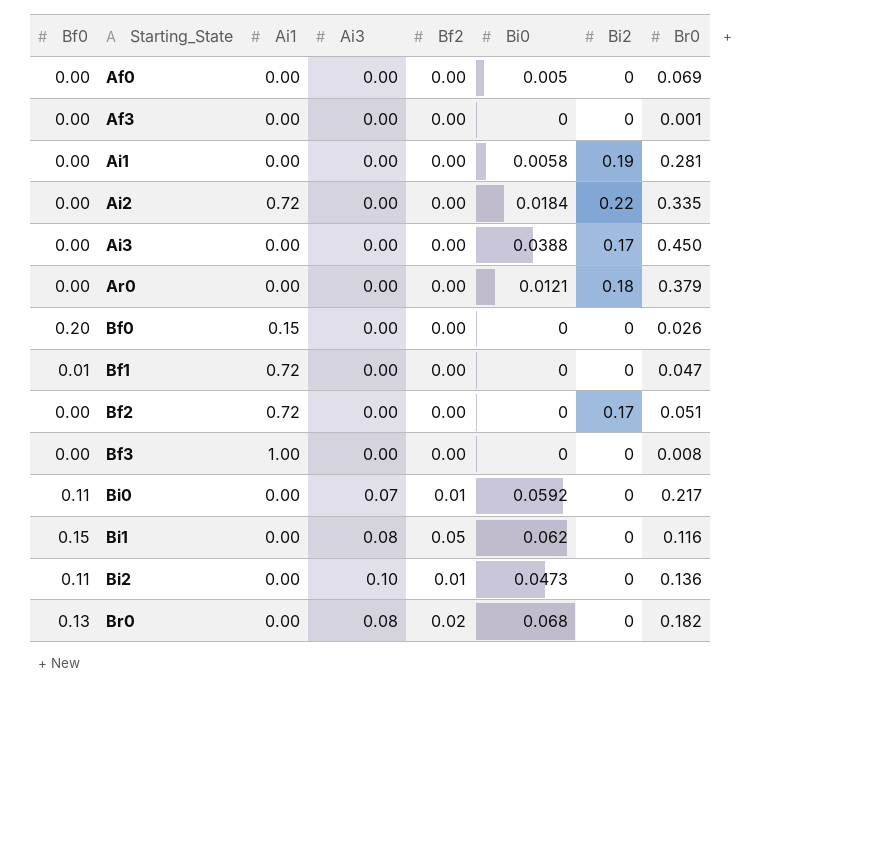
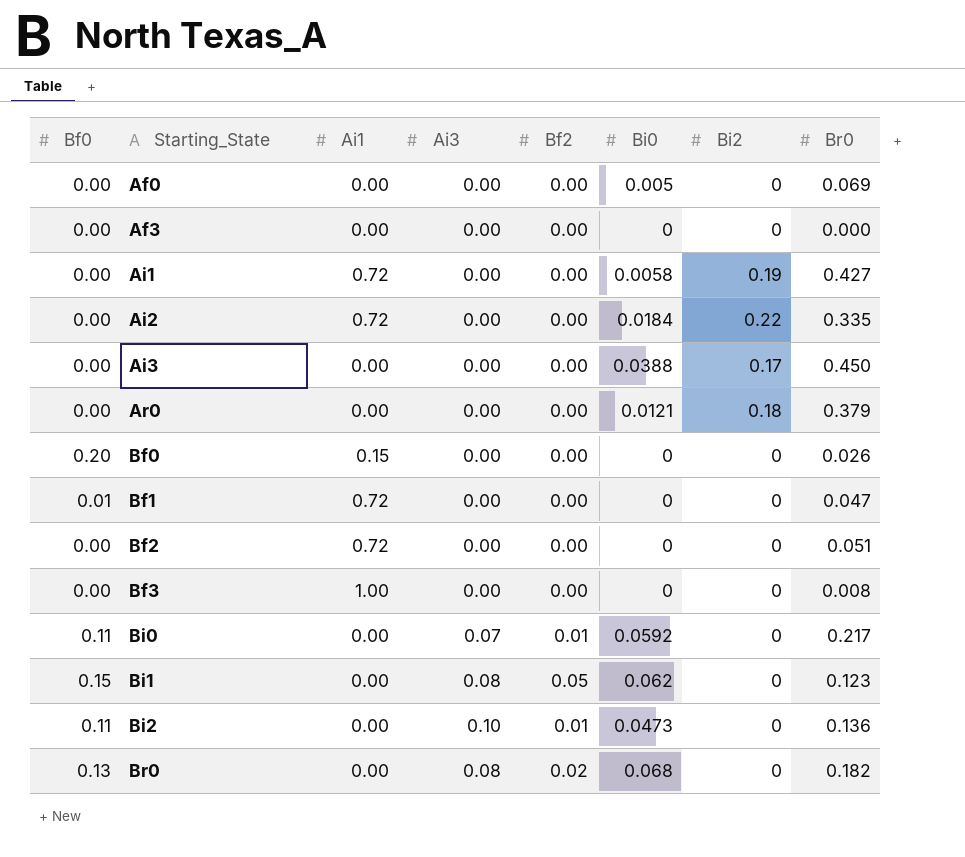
Af3 | Br0: 0.001 -> 0.000
Ai1 | Ai1: 0.00 -> 0.72
Ai1 | Br0: 0.281 -> 0.427
Bf2 | Bi2: 0.17 -> 0
Bi1 | Br0: 0.116 -> 0.123

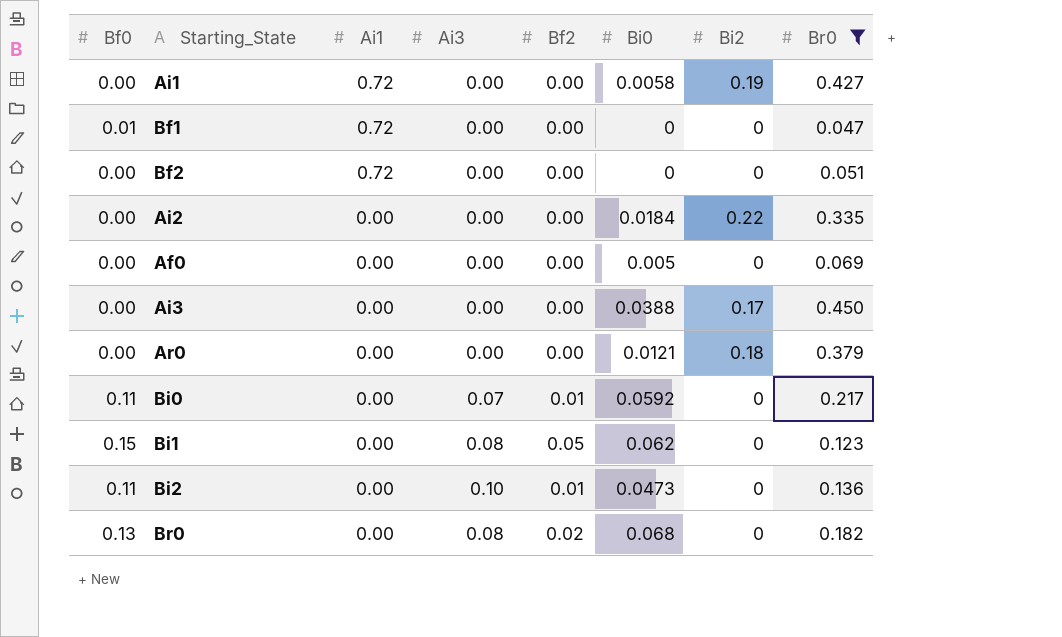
filter: none -> Br0 >= 0.047
row order: Starting_State ascending -> Ai1 descending
Ai2 | Ai1: 0.72 -> 0.00

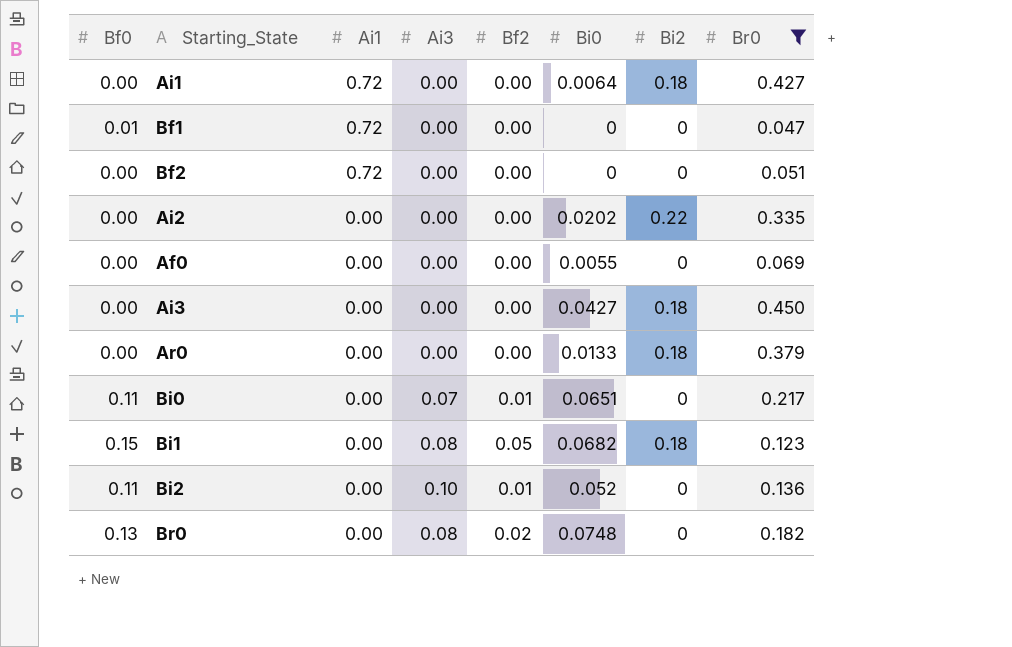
Ai1 | Bi0: 0.0058 -> 0.0064
Ai1 | Bi2: 0.19 -> 0.18
Ai2 | Bi0: 0.0184 -> 0.0202
Af0 | Bi0: 0.005 -> 0.0055
Ai3 | Bi0: 0.0388 -> 0.0427
Ai3 | Bi2: 0.17 -> 0.18
Ar0 | Bi0: 0.0121 -> 0.0133
Bi0 | Bi0: 0.0592 -> 0.0651
Bi1 | Bi0: 0.062 -> 0.0682
Bi1 | Bi2: 0 -> 0.18
Bi2 | Bi0: 0.0473 -> 0.052
Br0 | Bi0: 0.068 -> 0.0748

